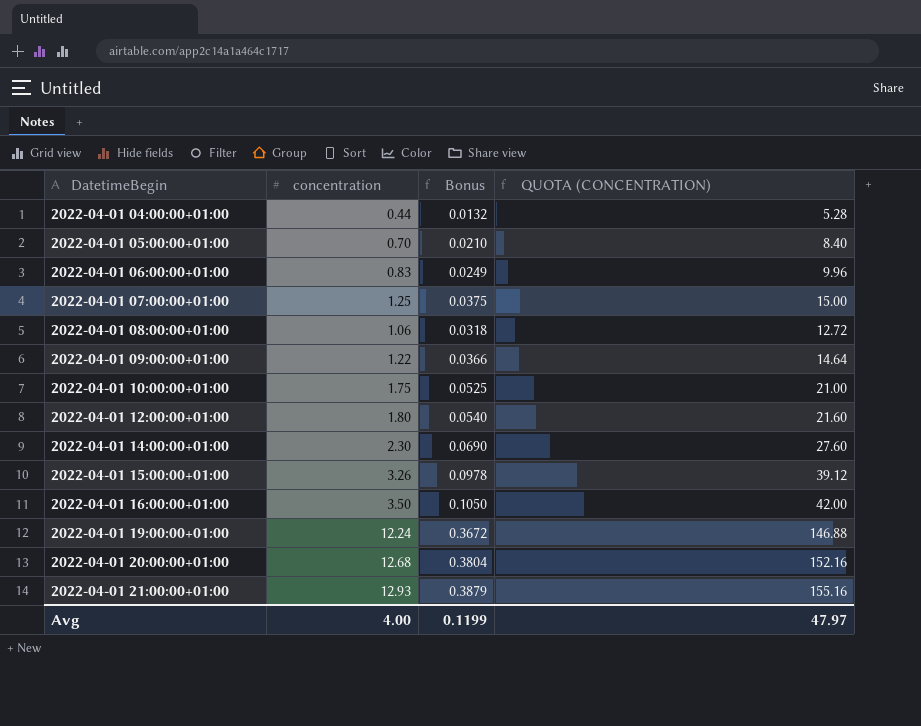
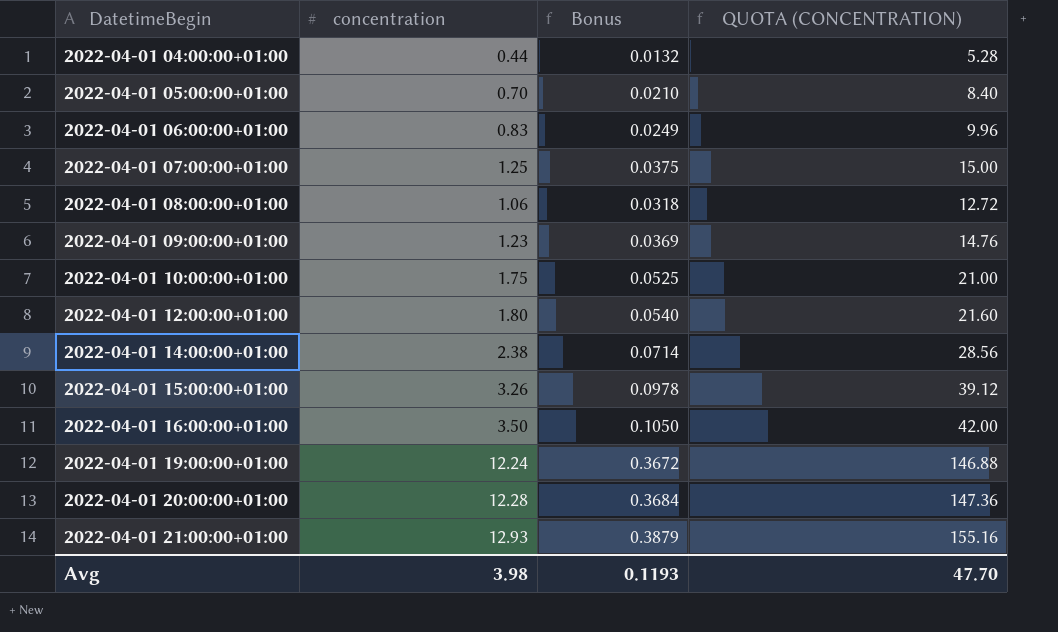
2022-04-01 09:00:00+01:00 | concentration: 1.22 -> 1.23
2022-04-01 09:00:00+01:00 | Bonus: 0.0366 -> 0.0369
2022-04-01 09:00:00+01:00 | QUOTA (CONCENTRATION): 14.64 -> 14.76
2022-04-01 14:00:00+01:00 | concentration: 2.30 -> 2.38
2022-04-01 14:00:00+01:00 | Bonus: 0.0690 -> 0.0714
2022-04-01 14:00:00+01:00 | QUOTA (CONCENTRATION): 27.60 -> 28.56
2022-04-01 20:00:00+01:00 | concentration: 12.68 -> 12.28
2022-04-01 20:00:00+01:00 | Bonus: 0.3804 -> 0.3684
2022-04-01 20:00:00+01:00 | QUOTA (CONCENTRATION): 152.16 -> 147.36
Avg | concentration: 4.00 -> 3.98
Avg | Bonus: 0.1199 -> 0.1193
Avg | QUOTA (CONCENTRATION): 47.97 -> 47.70

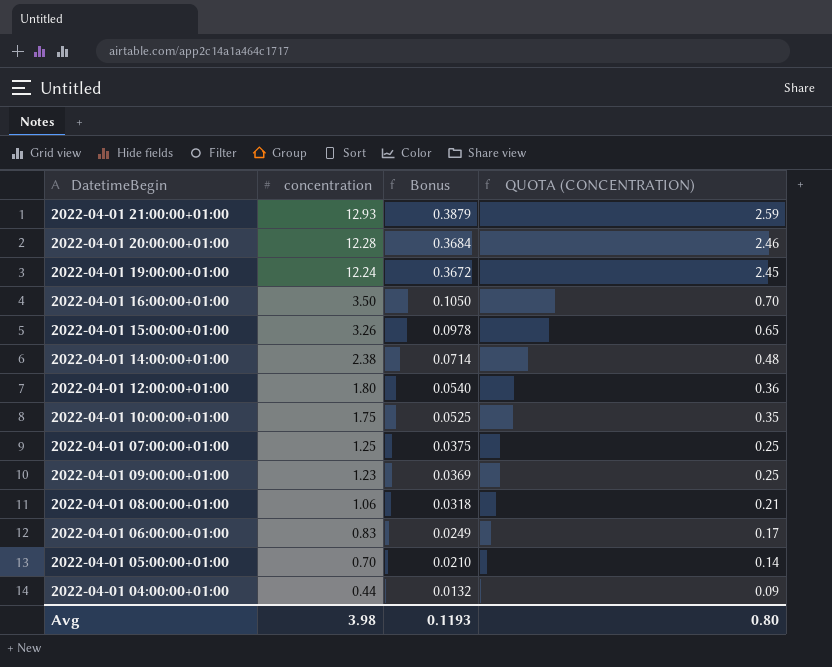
row order: DatetimeBegin ascending -> concentration descending
column QUOTA (CONCENTRATION) | formula: [concentration] * 12 -> [concentration] * 0.2
Avg | QUOTA (CONCENTRATION): 47.70 -> 0.80

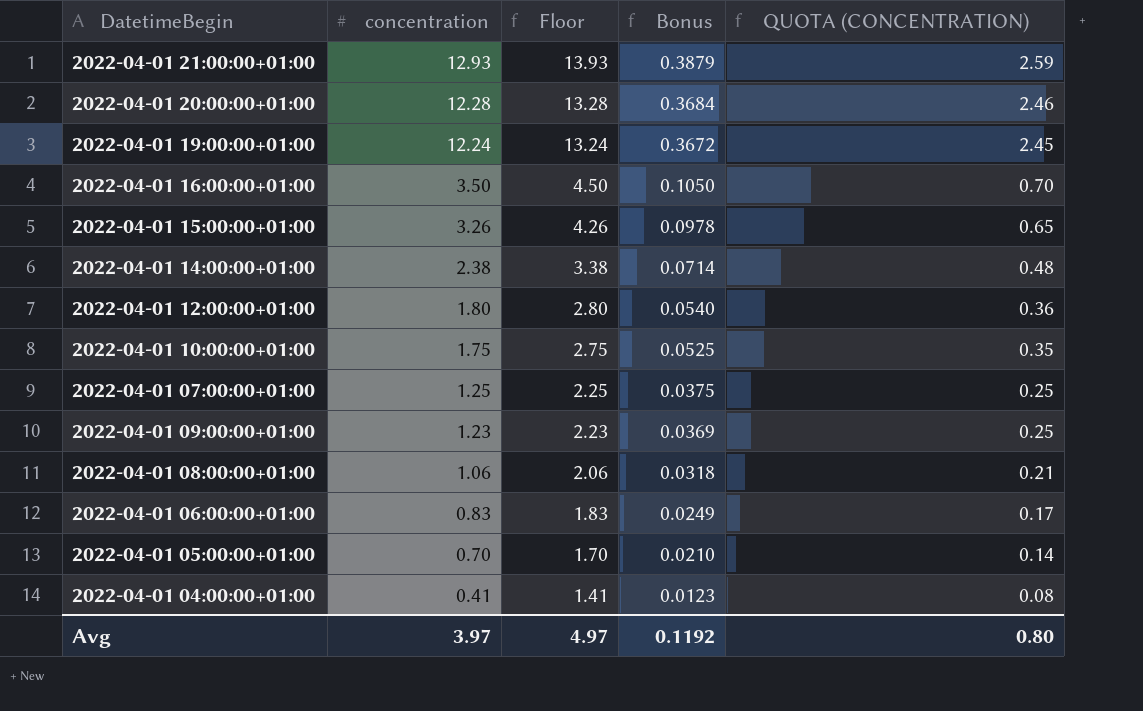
column Floor | formula: none -> [concentration] + 1
2022-04-01 04:00:00+01:00 | concentration: 0.44 -> 0.41
2022-04-01 04:00:00+01:00 | Bonus: 0.0132 -> 0.0123
2022-04-01 04:00:00+01:00 | QUOTA (CONCENTRATION): 0.09 -> 0.08
Avg | concentration: 3.98 -> 3.97
Avg | Bonus: 0.1193 -> 0.1192

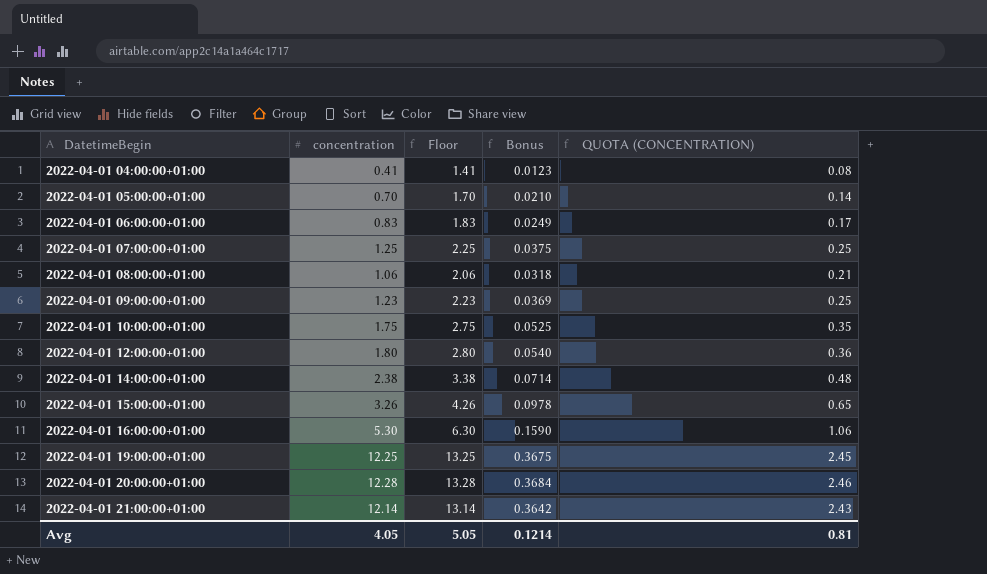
row order: concentration descending -> DatetimeBegin ascending
2022-04-01 16:00:00+01:00 | concentration: 3.50 -> 5.30
2022-04-01 16:00:00+01:00 | Floor: 4.50 -> 6.30
2022-04-01 16:00:00+01:00 | Bonus: 0.1050 -> 0.1590
2022-04-01 16:00:00+01:00 | QUOTA (CONCENTRATION): 0.70 -> 1.06
2022-04-01 19:00:00+01:00 | concentration: 12.24 -> 12.25
2022-04-01 19:00:00+01:00 | Floor: 13.24 -> 13.25
2022-04-01 19:00:00+01:00 | Bonus: 0.3672 -> 0.3675
2022-04-01 21:00:00+01:00 | concentration: 12.93 -> 12.14
2022-04-01 21:00:00+01:00 | Floor: 13.93 -> 13.14
2022-04-01 21:00:00+01:00 | Bonus: 0.3879 -> 0.3642
2022-04-01 21:00:00+01:00 | QUOTA (CONCENTRATION): 2.59 -> 2.43
Avg | concentration: 3.97 -> 4.05
Avg | Floor: 4.97 -> 5.05
Avg | Bonus: 0.1192 -> 0.1214
Avg | QUOTA (CONCENTRATION): 0.80 -> 0.81

